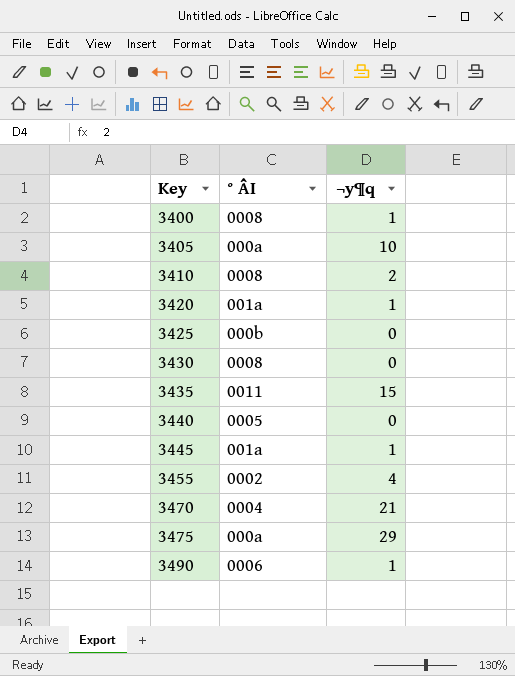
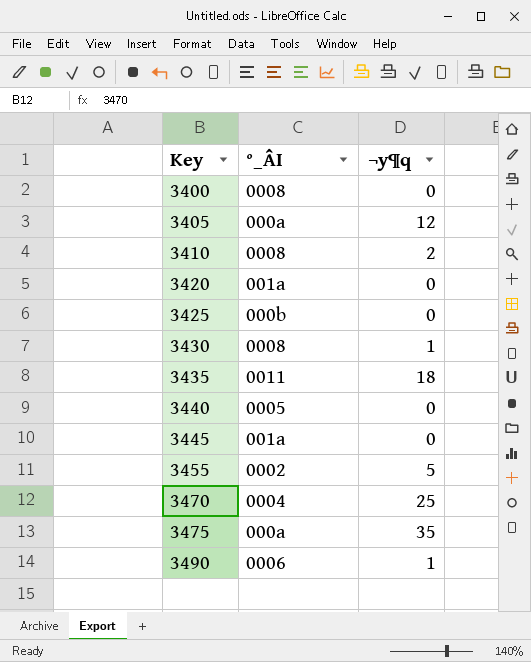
column name: ° ÂI -> °_ÂI
3400 | ¬y¶q: 1 -> 0
3405 | ¬y¶q: 10 -> 12
3420 | ¬y¶q: 1 -> 0
3430 | ¬y¶q: 0 -> 1
3435 | ¬y¶q: 15 -> 18
3445 | ¬y¶q: 1 -> 0
3455 | ¬y¶q: 4 -> 5
3470 | ¬y¶q: 21 -> 25
3475 | ¬y¶q: 29 -> 35

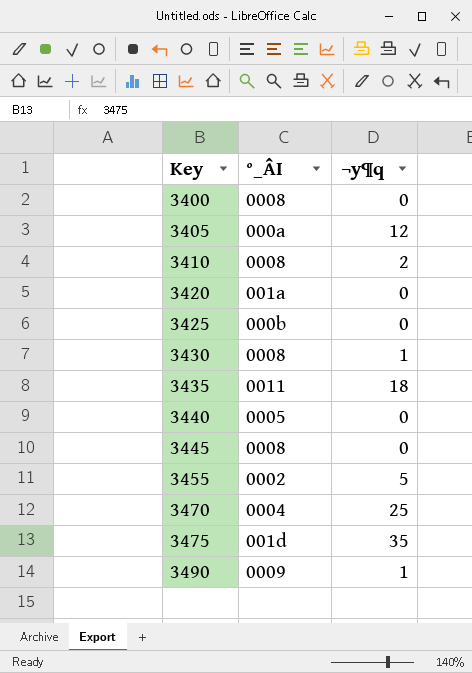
3445 | °_ÂI: 001a -> 0008
3475 | °_ÂI: 000a -> 001d
3490 | °_ÂI: 0006 -> 0009

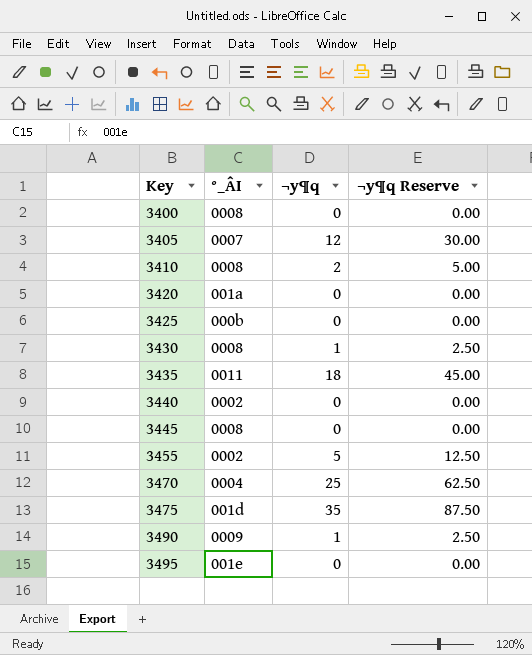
column ¬y¶q Reserve | formula: none -> [¬y¶q] * 2.5
3405 | °_ÂI: 000a -> 0007
3440 | °_ÂI: 0005 -> 0002
row 3495: none -> 001e | 0 | 0.00

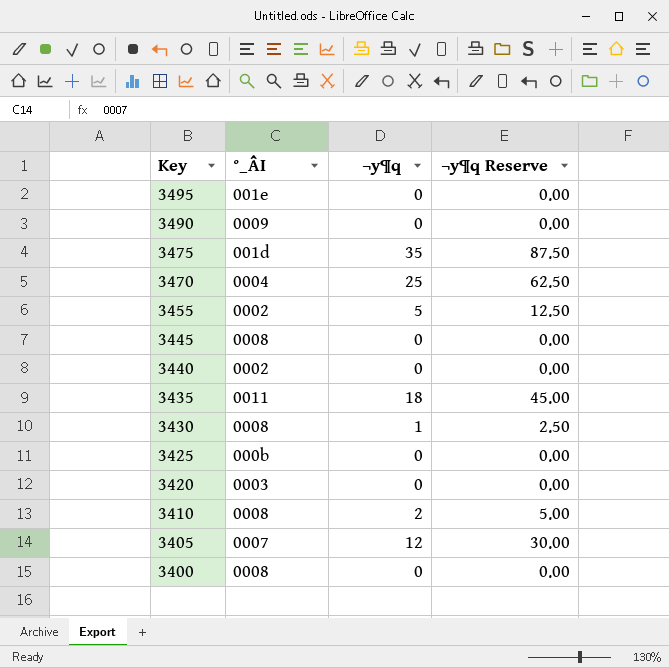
row order: Key ascending -> Key descending
3490 | ¬y¶q: 1 -> 0
3490 | ¬y¶q Reserve: 2.50 -> 0.00
3420 | °_ÂI: 001a -> 0003

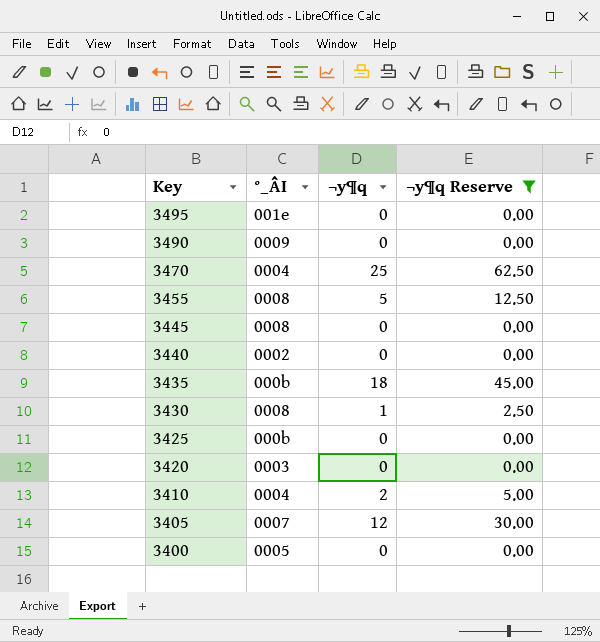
filter: none -> ¬y¶q Reserve != 87.50
3455 | °_ÂI: 0002 -> 0008
3435 | °_ÂI: 0011 -> 000b
3410 | °_ÂI: 0008 -> 0004
3400 | °_ÂI: 0008 -> 0005

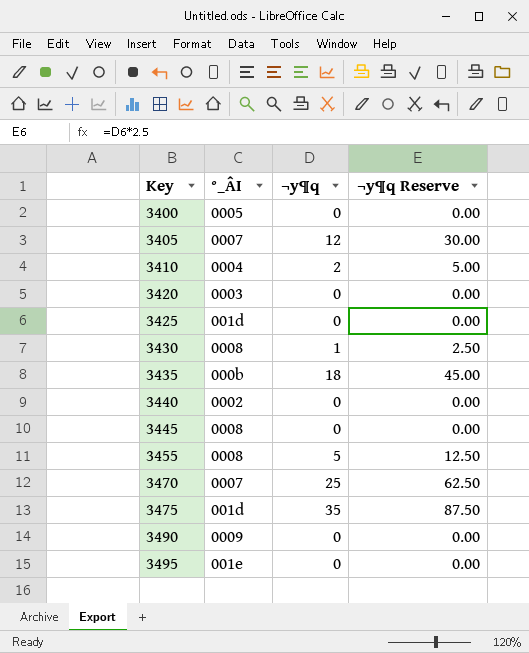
filter: ¬y¶q Reserve != 87.50 -> none
row order: Key descending -> Key ascending
3425 | °_ÂI: 000b -> 001d
3470 | °_ÂI: 0004 -> 0007

